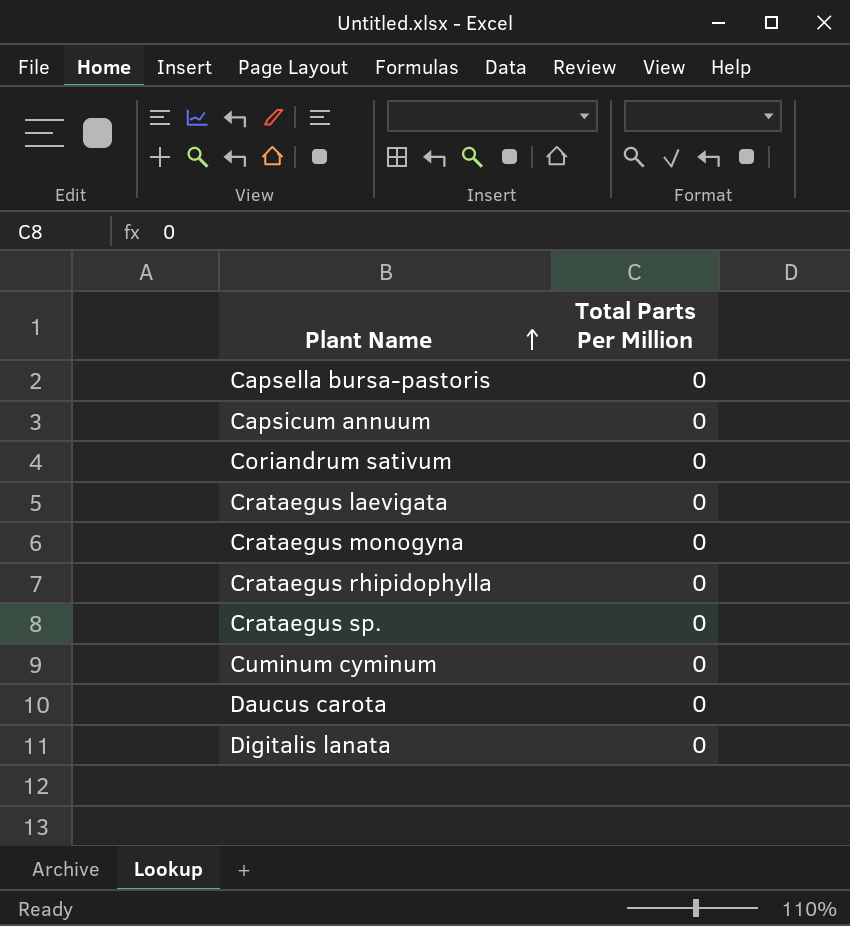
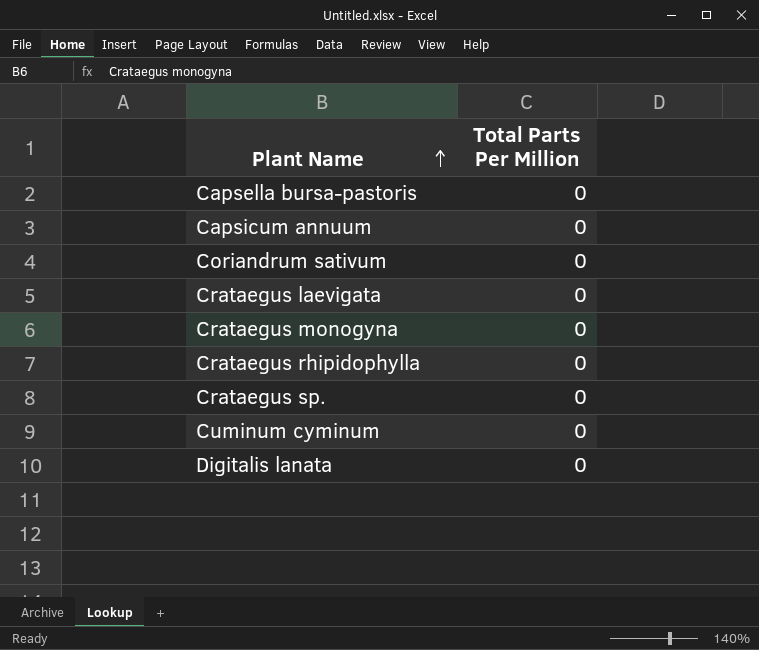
row Daucus carota: 0 -> none

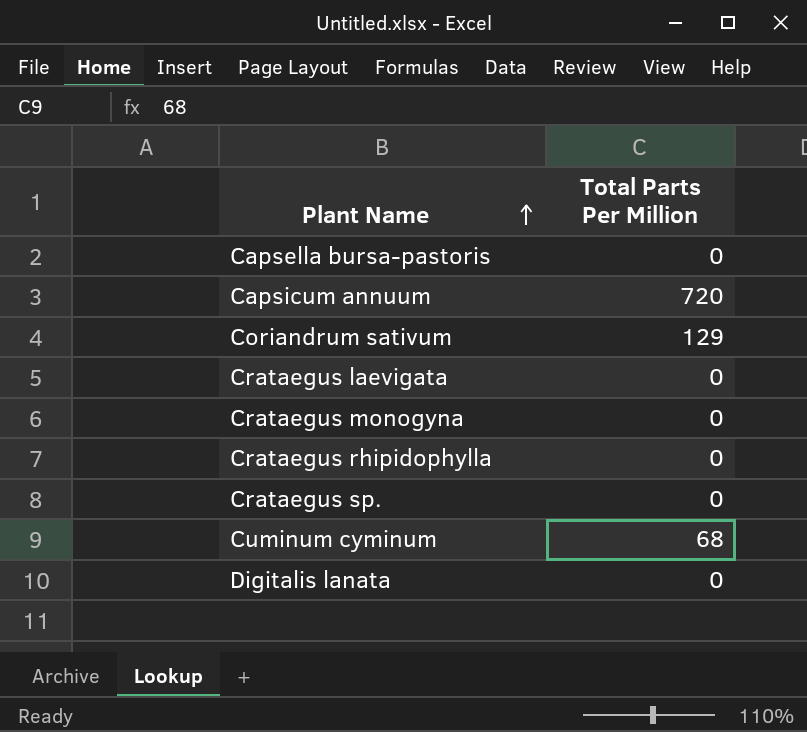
Capsicum annuum | Total Parts Per Million: 0 -> 720
Coriandrum sativum | Total Parts Per Million: 0 -> 129
Cuminum cyminum | Total Parts Per Million: 0 -> 68

